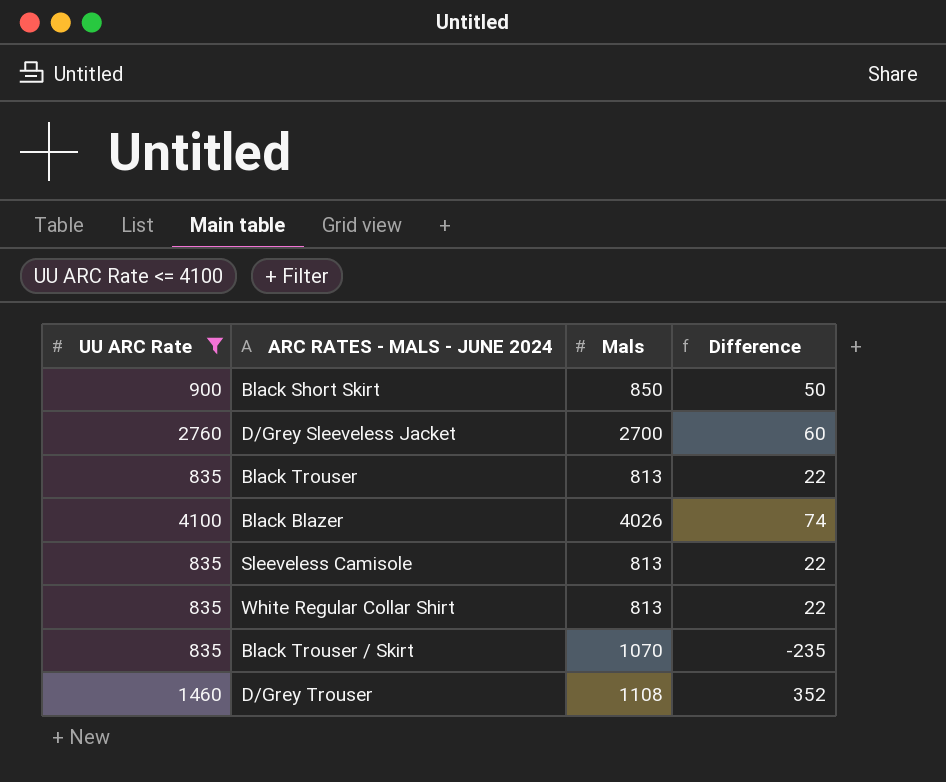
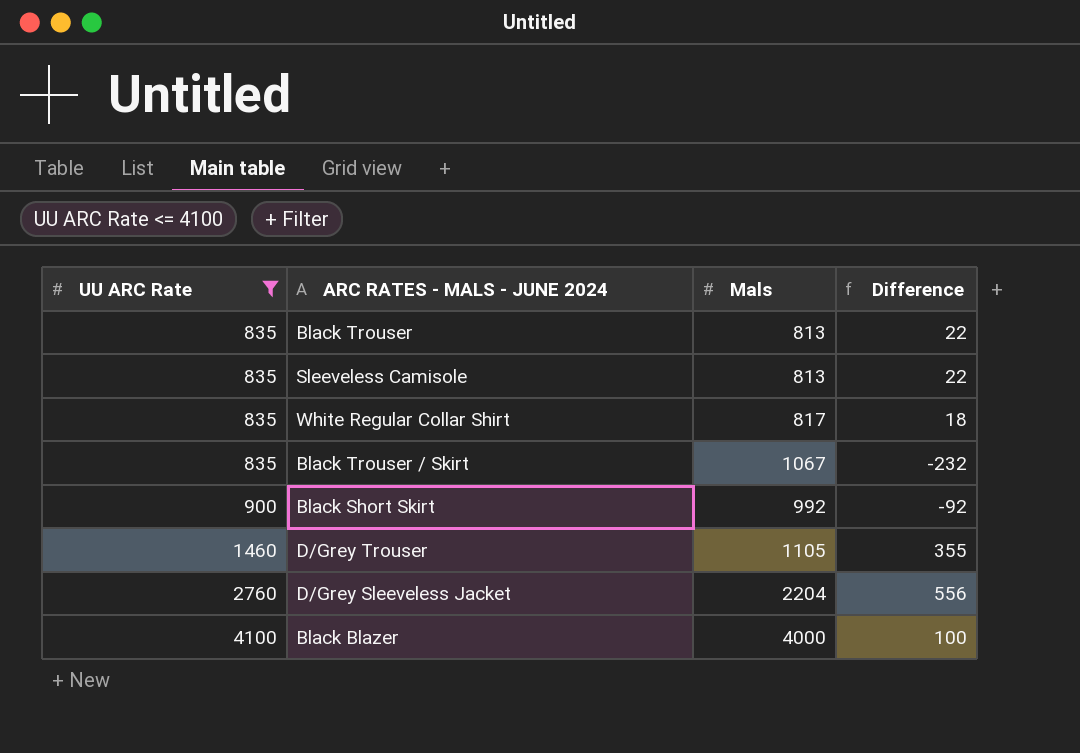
row order: none -> UU ARC Rate ascending
White Regular Collar Shirt | Mals: 813 -> 817
White Regular Collar Shirt | Difference: 22 -> 18
Black Trouser / Skirt | Mals: 1070 -> 1067
Black Trouser / Skirt | Difference: -235 -> -232
Black Short Skirt | Mals: 850 -> 992
Black Short Skirt | Difference: 50 -> -92
D/Grey Trouser | Mals: 1108 -> 1105
D/Grey Trouser | Difference: 352 -> 355
D/Grey Sleeveless Jacket | Mals: 2700 -> 2204
D/Grey Sleeveless Jacket | Difference: 60 -> 556
Black Blazer | Mals: 4026 -> 4000
Black Blazer | Difference: 74 -> 100

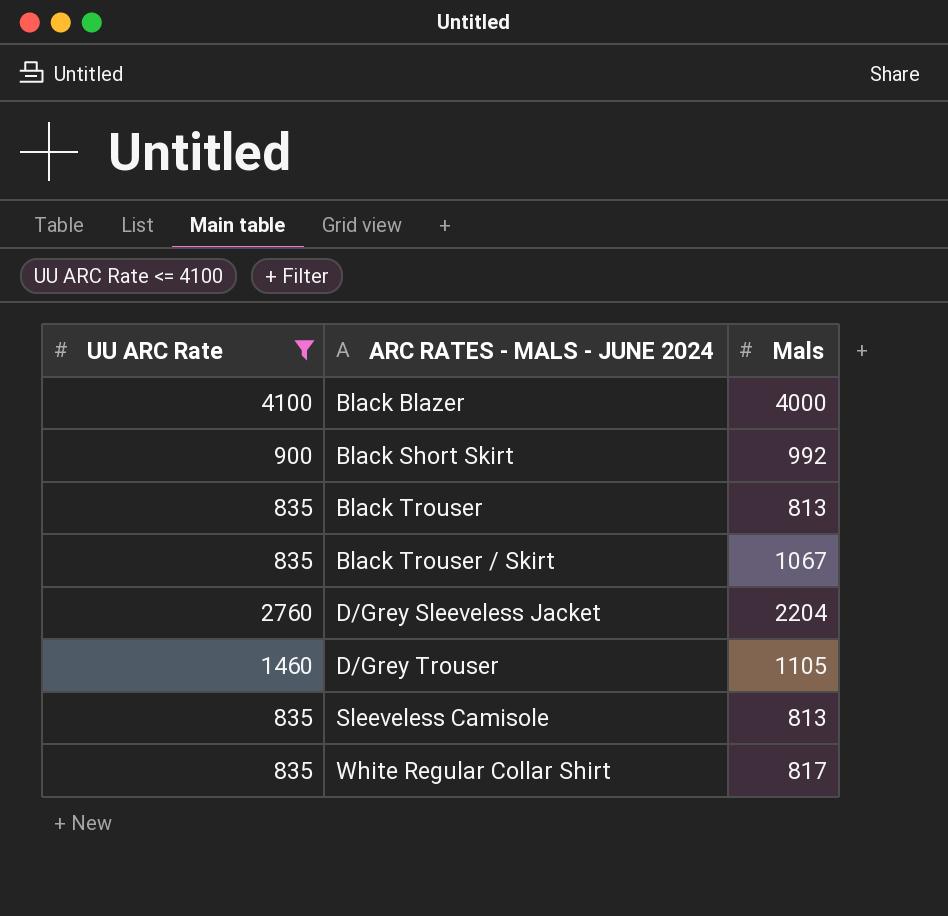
row order: UU ARC Rate ascending -> ARC RATES - MALS - JUNE 2024 ascending
column Difference | formula: [UU ARC Rate] - [Mals] -> none

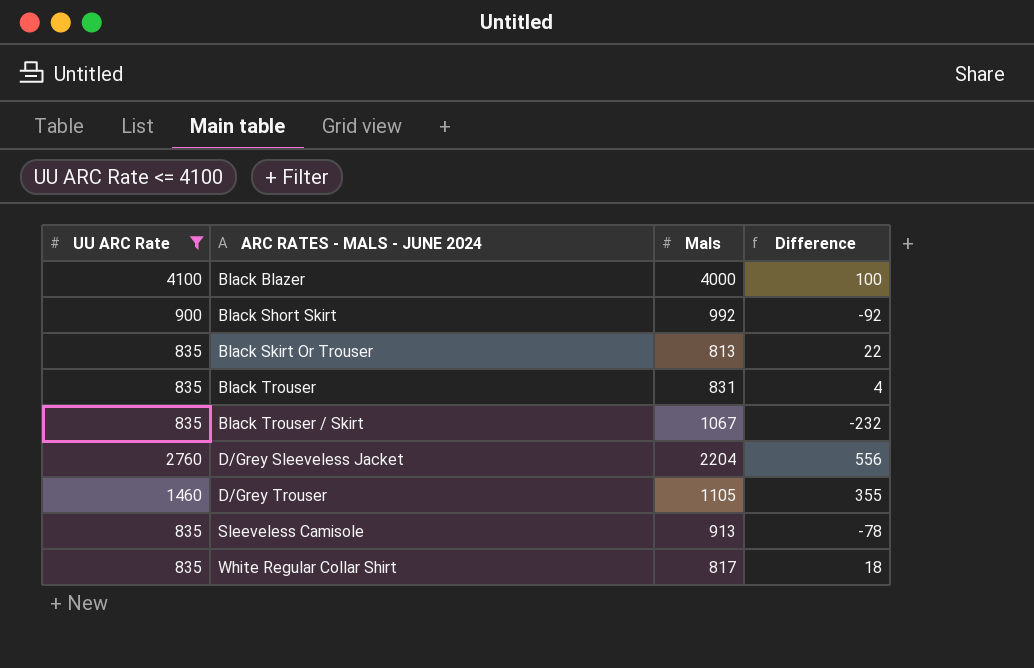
column Difference | formula: none -> [UU ARC Rate] - [Mals]
row Black Skirt Or Trouser: none -> 835 | 813 | 22
Black Trouser | Mals: 813 -> 831
Sleeveless Camisole | Mals: 813 -> 913

